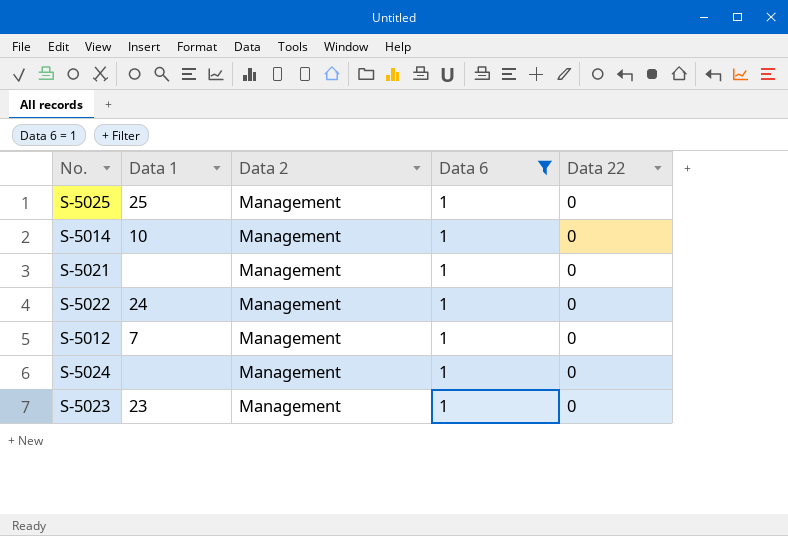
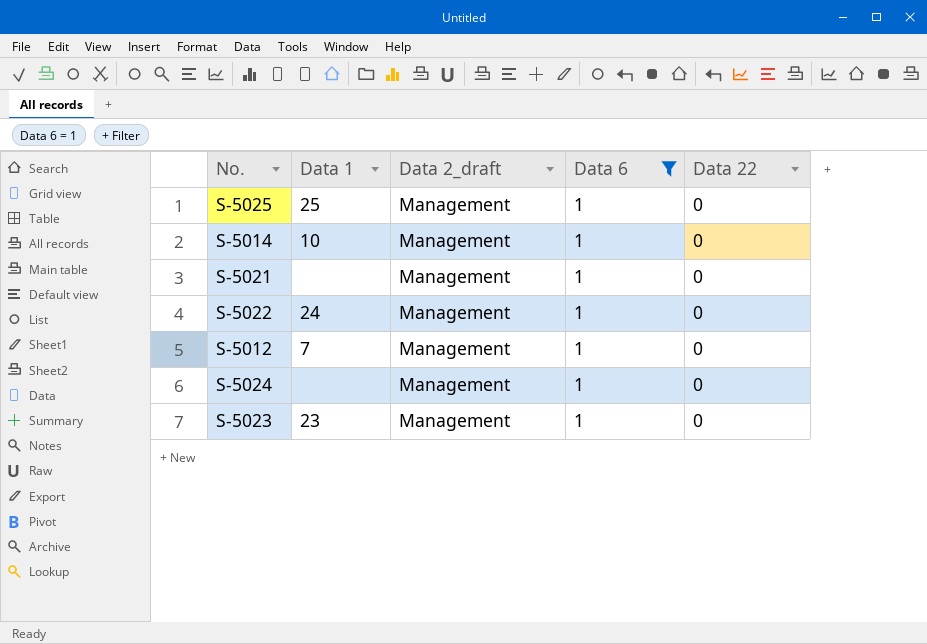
column name: Data 2 -> Data 2_draft

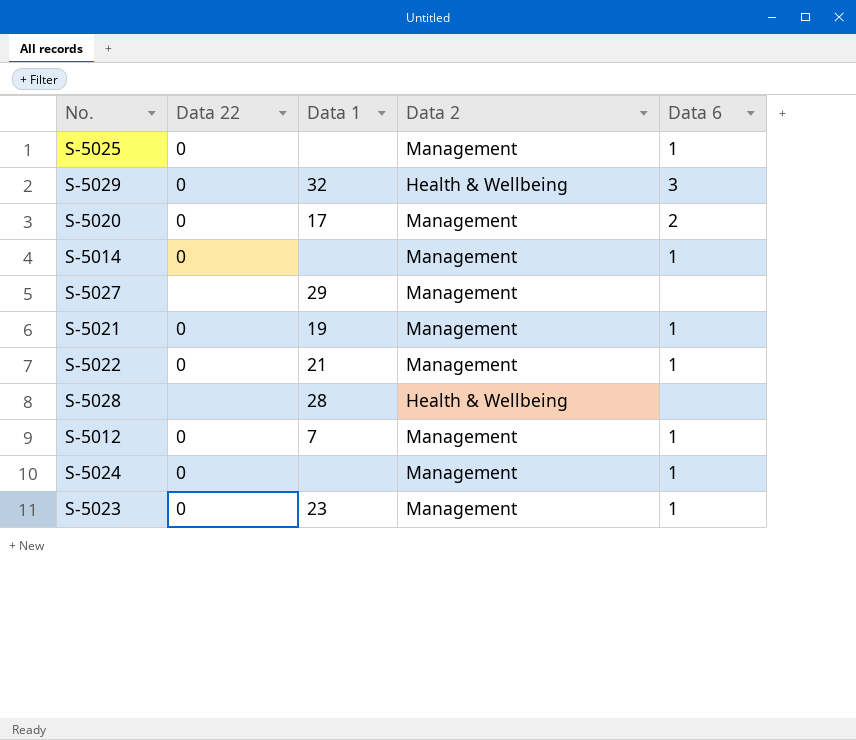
filter: Data 6 = 1 -> none
column Data 22 | position: 5 -> 2
column name: Data 2_draft -> Data 2
S-5025 | Data 1: 25 -> none
S-5014 | Data 1: 10 -> none
S-5021 | Data 1: none -> 19
S-5022 | Data 1: 24 -> 21

